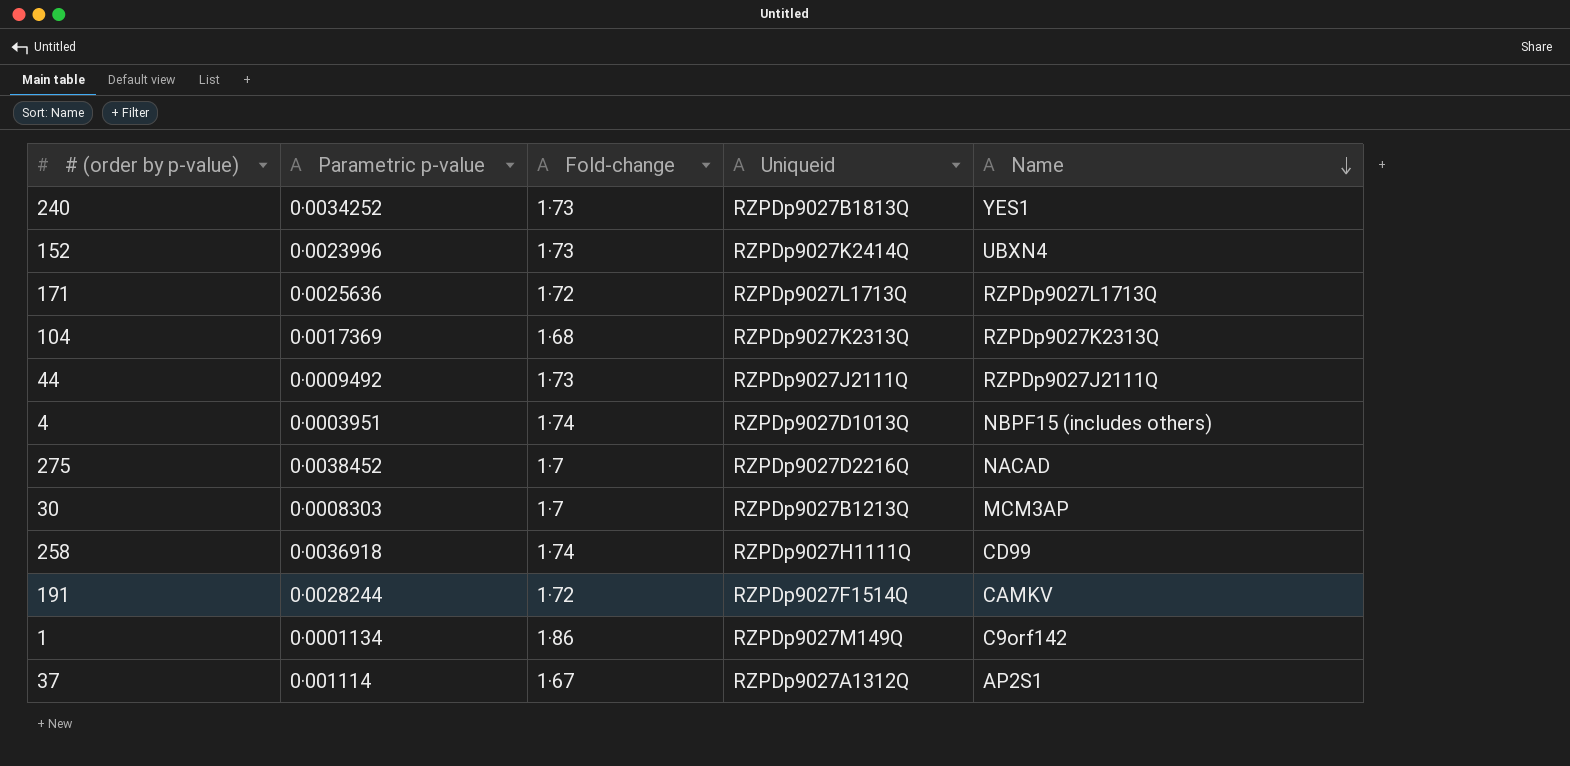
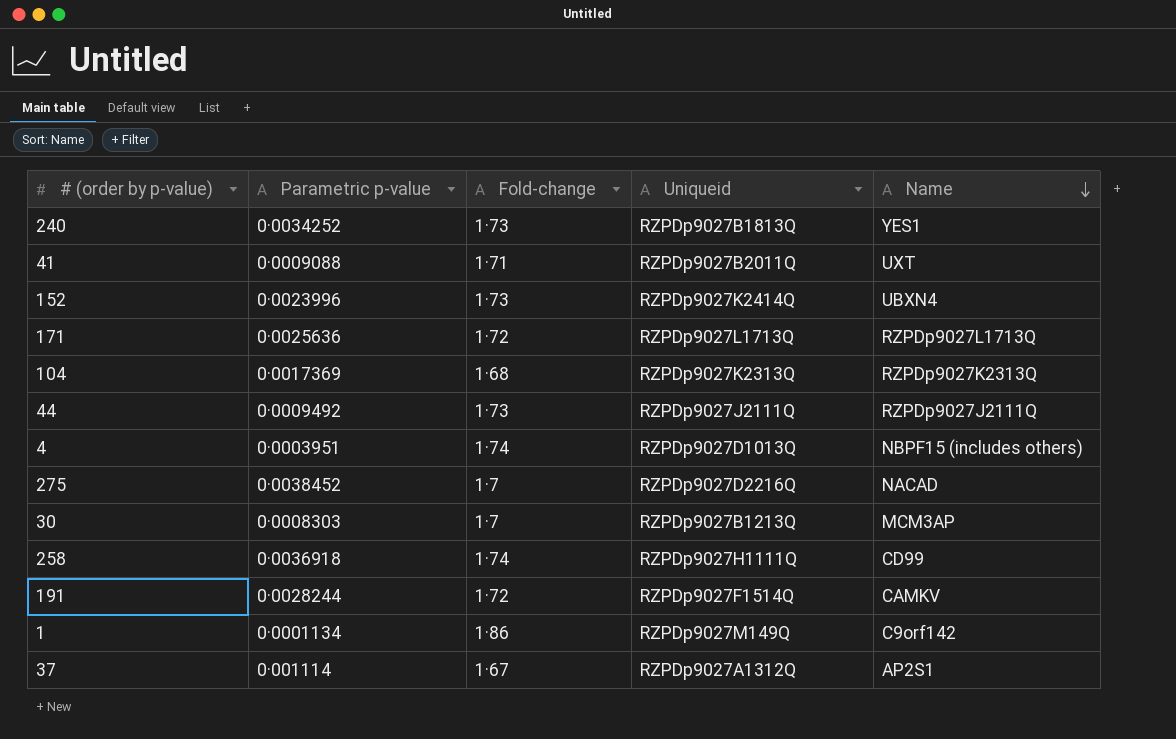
row 41: none -> 0·0009088 | 1·71 | RZPDp9027B2011Q | UXT

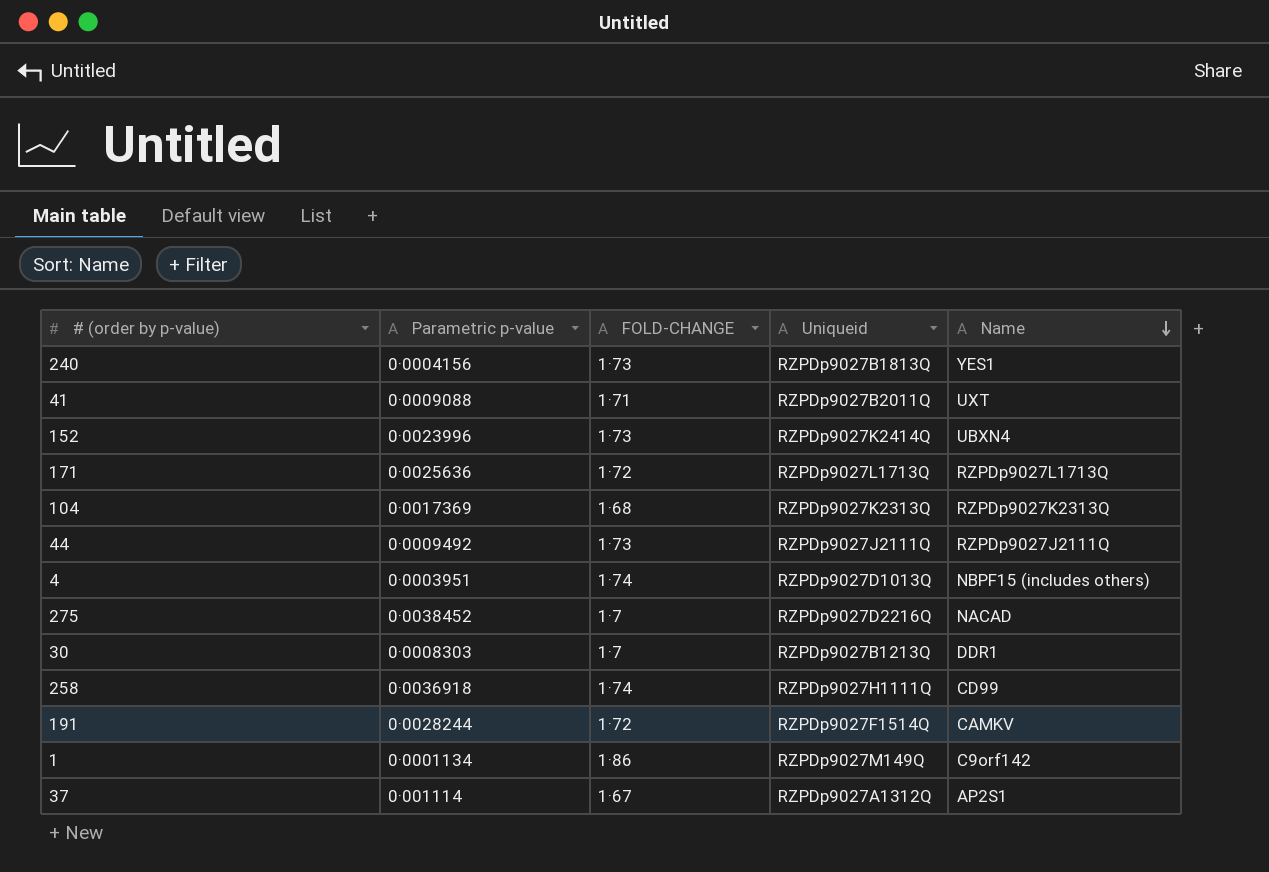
column name: Fold-change -> FOLD-CHANGE
240 | Parametric p-value: 0·0034252 -> 0·0004156
30 | Name: MCM3AP -> DDR1

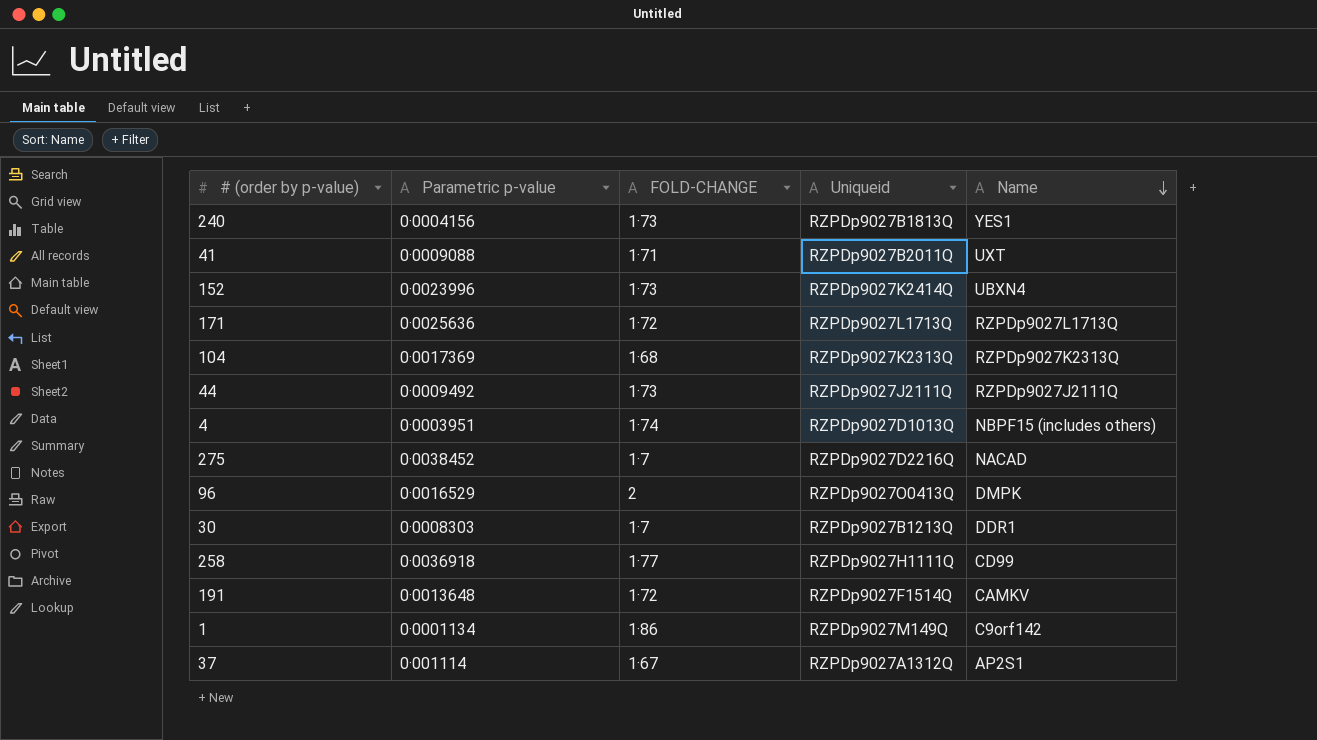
row 96: none -> 0·0016529 | 2 | RZPDp9027O0413Q | DMPK
258 | FOLD-CHANGE: 1·74 -> 1·77
191 | Parametric p-value: 0·0028244 -> 0·0013648

